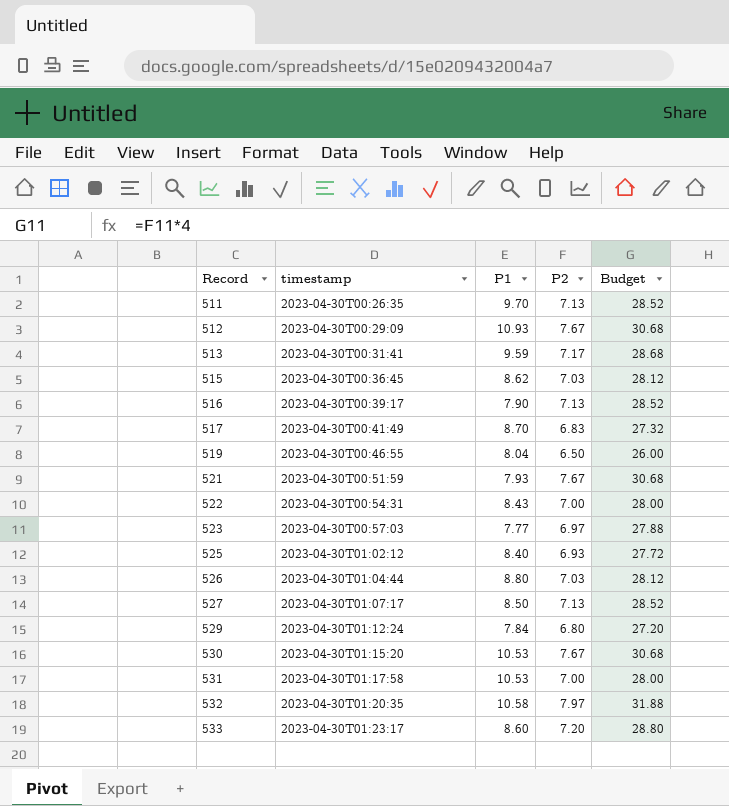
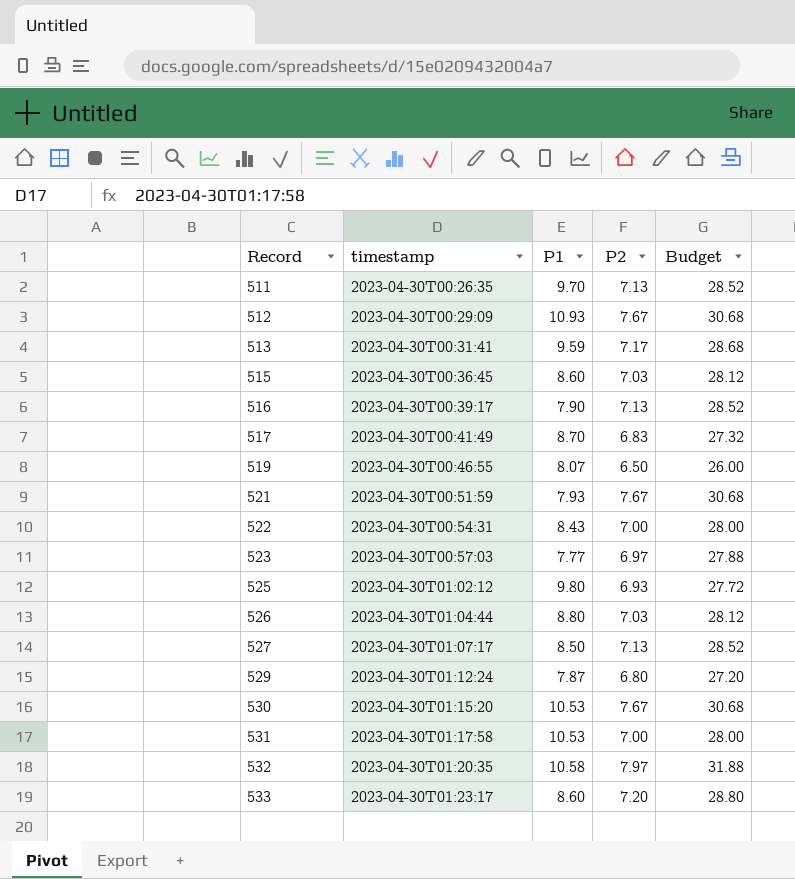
515 | P1: 8.62 -> 8.60
519 | P1: 8.04 -> 8.07
525 | P1: 8.40 -> 9.80
529 | P1: 7.84 -> 7.87

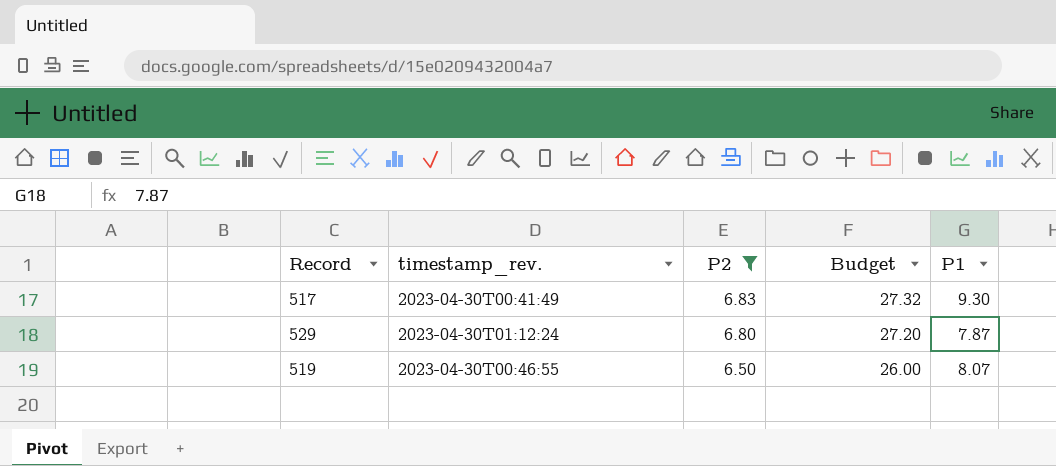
filter: none -> P2 <= 6.83
row order: Record ascending -> P2 descending
column name: timestamp -> timestamp_rev.
column P1 | position: 3 -> 5
517 | P1: 8.70 -> 9.30

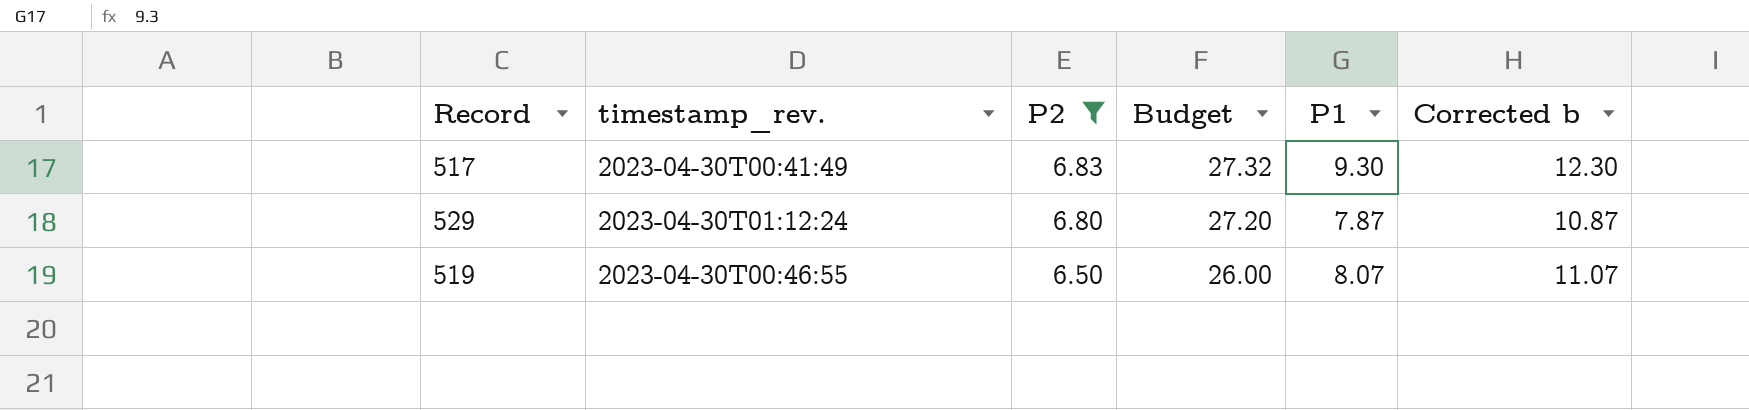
column Corrected b | formula: none -> [P1] + 3

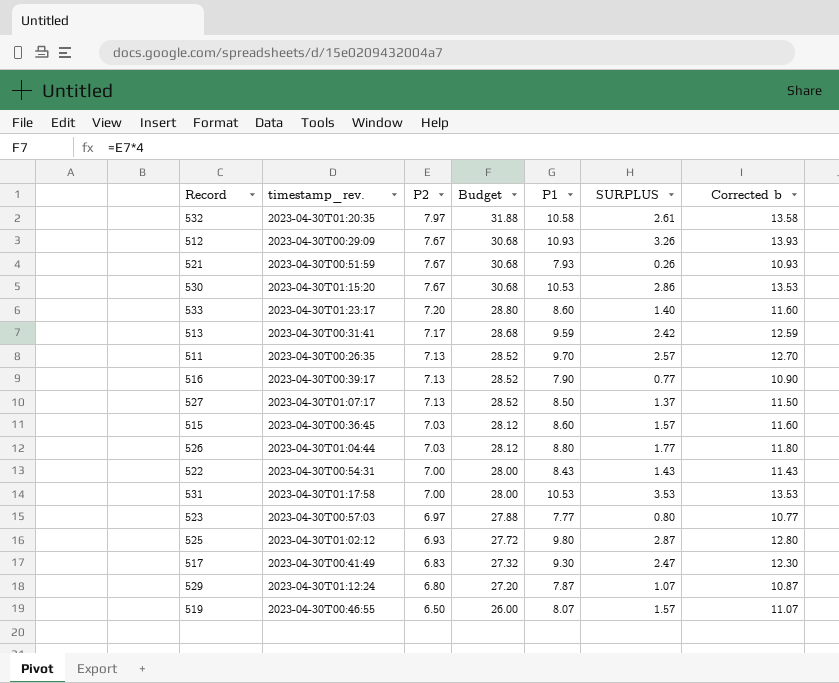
filter: P2 <= 6.83 -> none
column SURPLUS | formula: none -> [P1] - [P2]

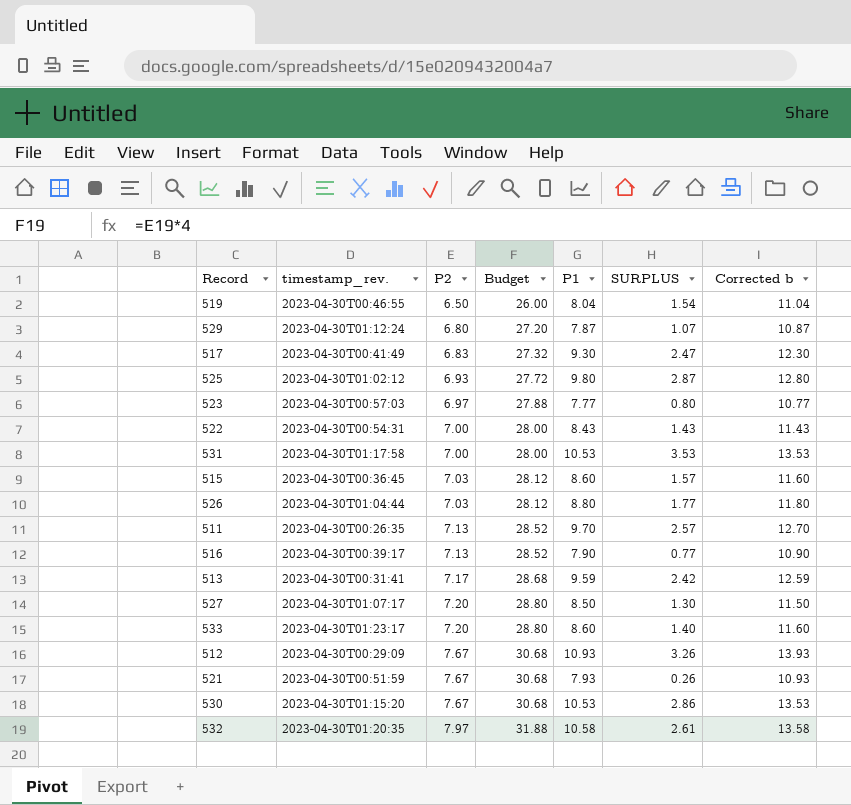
row order: P2 descending -> P2 ascending
519 | P1: 8.07 -> 8.04
519 | SURPLUS: 1.57 -> 1.54
519 | Corrected b: 11.07 -> 11.04
527 | P2: 7.13 -> 7.20
527 | Budget: 28.52 -> 28.80
527 | SURPLUS: 1.37 -> 1.30

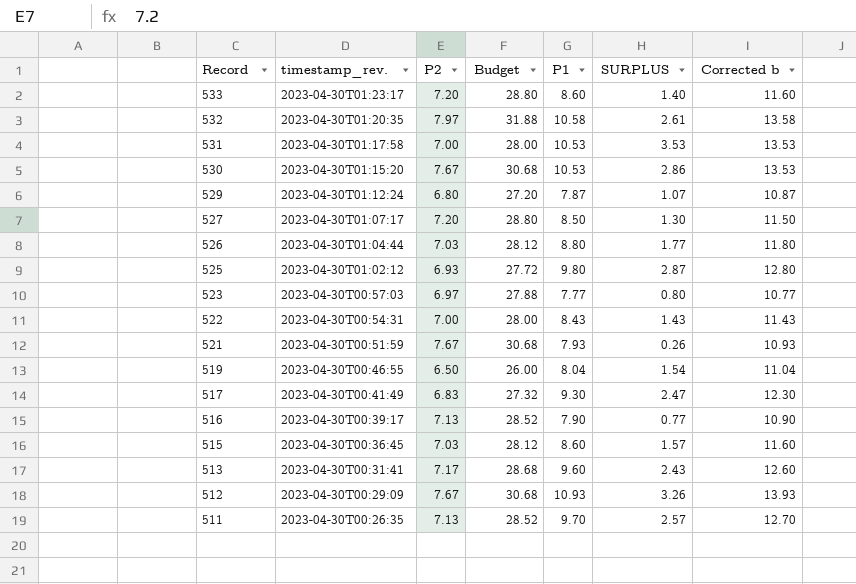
row order: P2 ascending -> Record descending
513 | P1: 9.59 -> 9.60
513 | SURPLUS: 2.42 -> 2.43
513 | Corrected b: 12.59 -> 12.60

